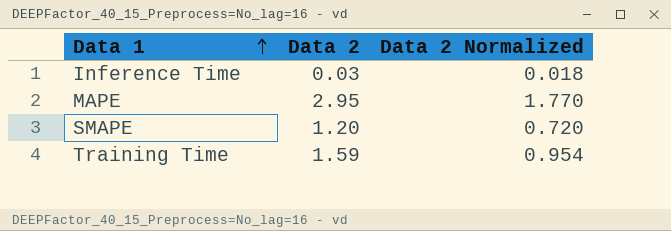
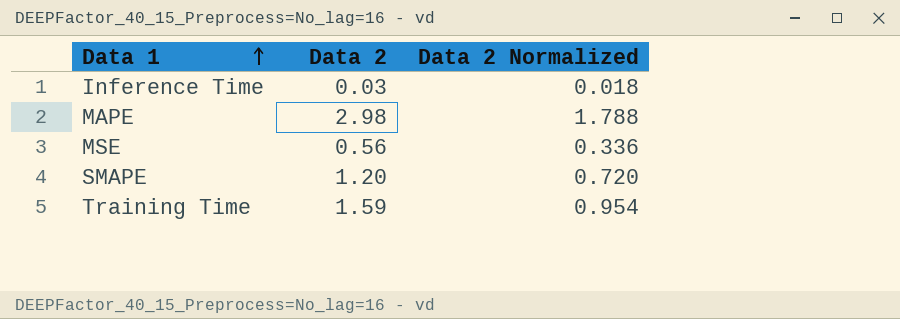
MAPE | Data 2: 2.95 -> 2.98
MAPE | Data 2 Normalized: 1.770 -> 1.788
row MSE: none -> 0.56 | 0.336

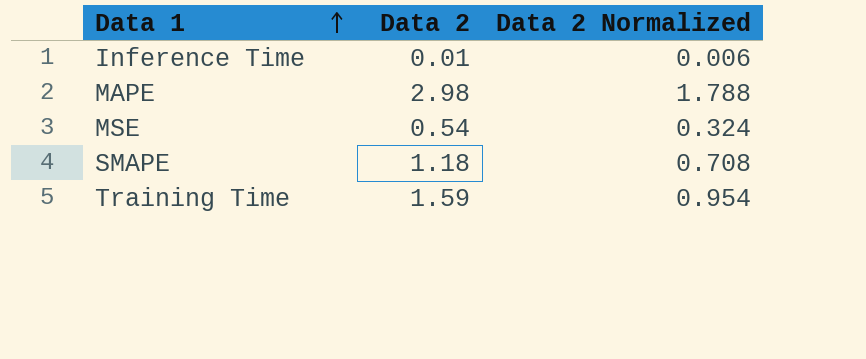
Inference Time | Data 2: 0.03 -> 0.01
Inference Time | Data 2 Normalized: 0.018 -> 0.006
MSE | Data 2: 0.56 -> 0.54
MSE | Data 2 Normalized: 0.336 -> 0.324
SMAPE | Data 2: 1.20 -> 1.18
SMAPE | Data 2 Normalized: 0.720 -> 0.708

